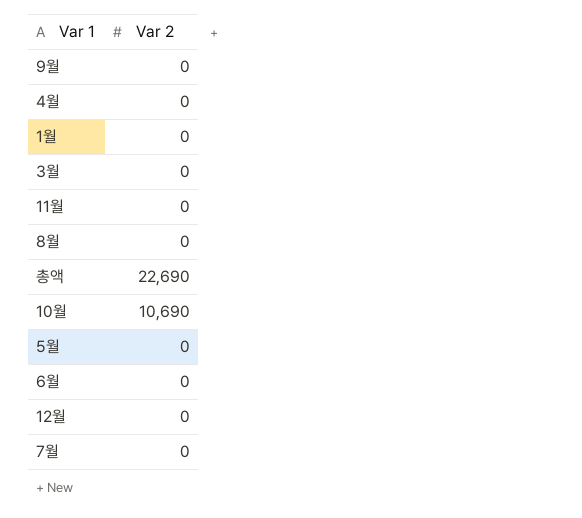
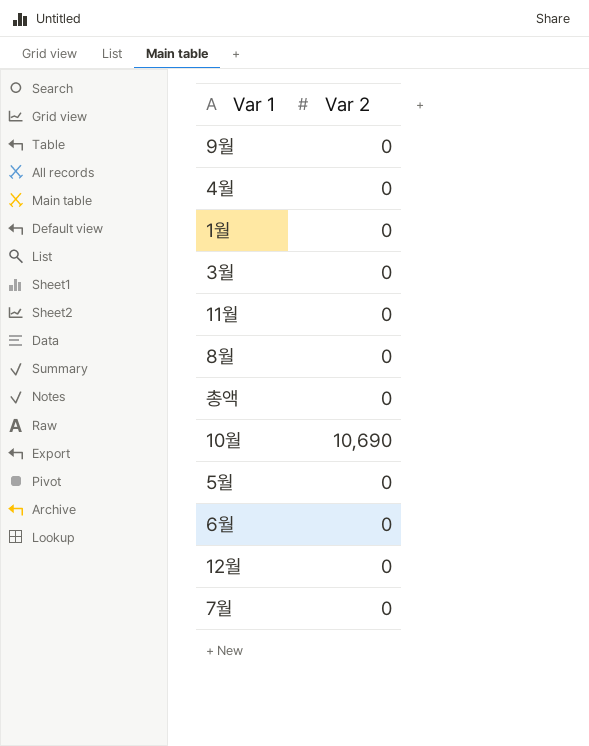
총액 | Var 2: 22,690 -> 0

